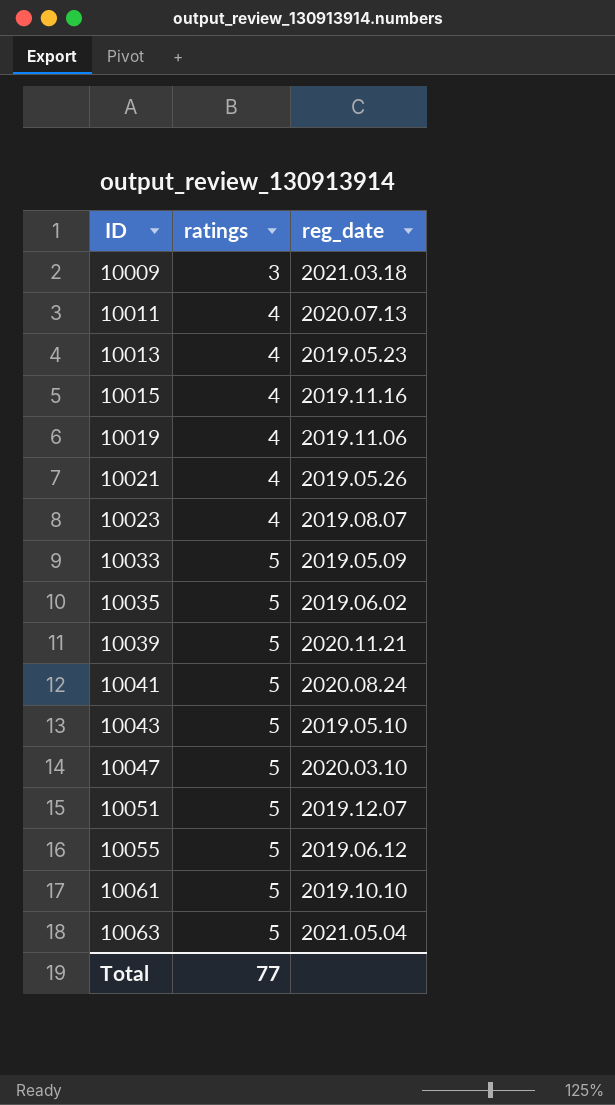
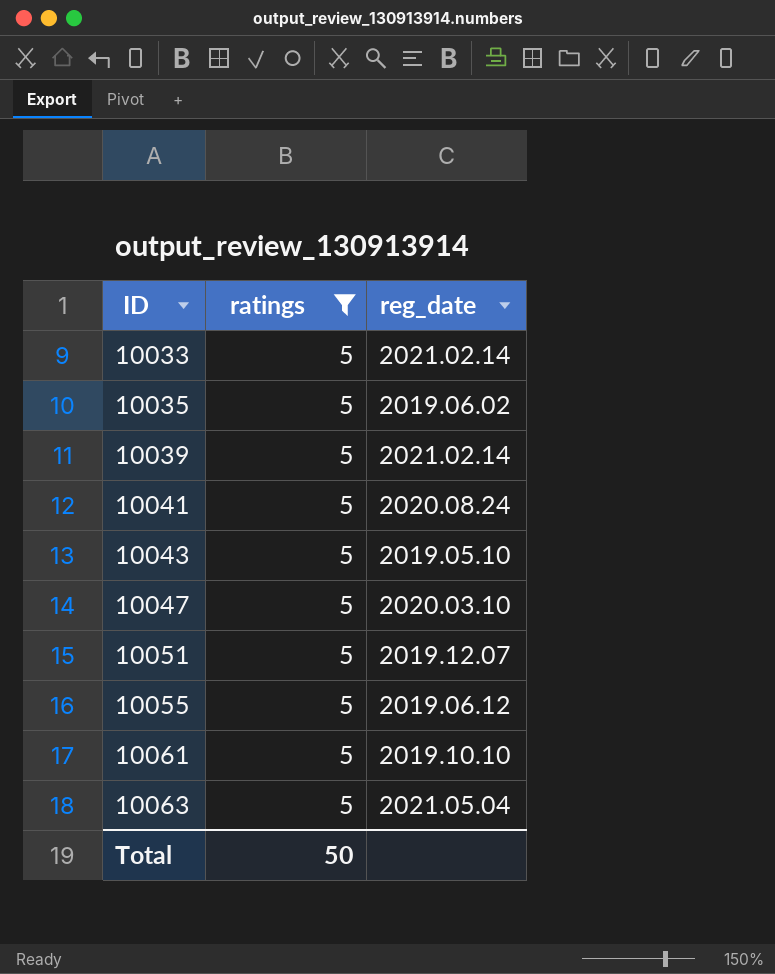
filter: none -> ratings = 5
10033 | reg_date: 2019.05.09 -> 2021.02.14
10039 | reg_date: 2020.11.21 -> 2021.02.14
Total | ratings: 77 -> 50

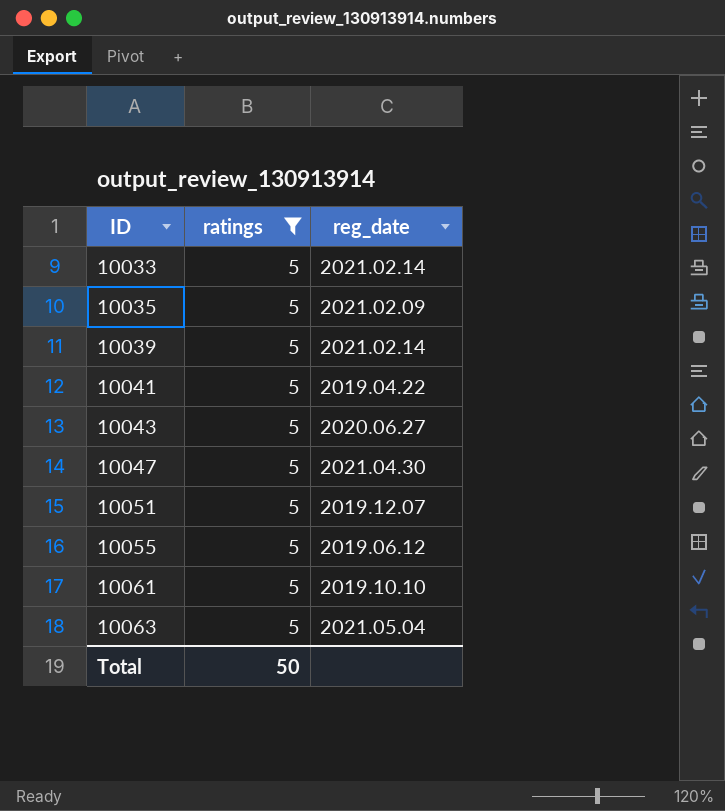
10035 | reg_date: 2019.06.02 -> 2021.02.09
10041 | reg_date: 2020.08.24 -> 2019.04.22
10043 | reg_date: 2019.05.10 -> 2020.06.27
10047 | reg_date: 2020.03.10 -> 2021.04.30

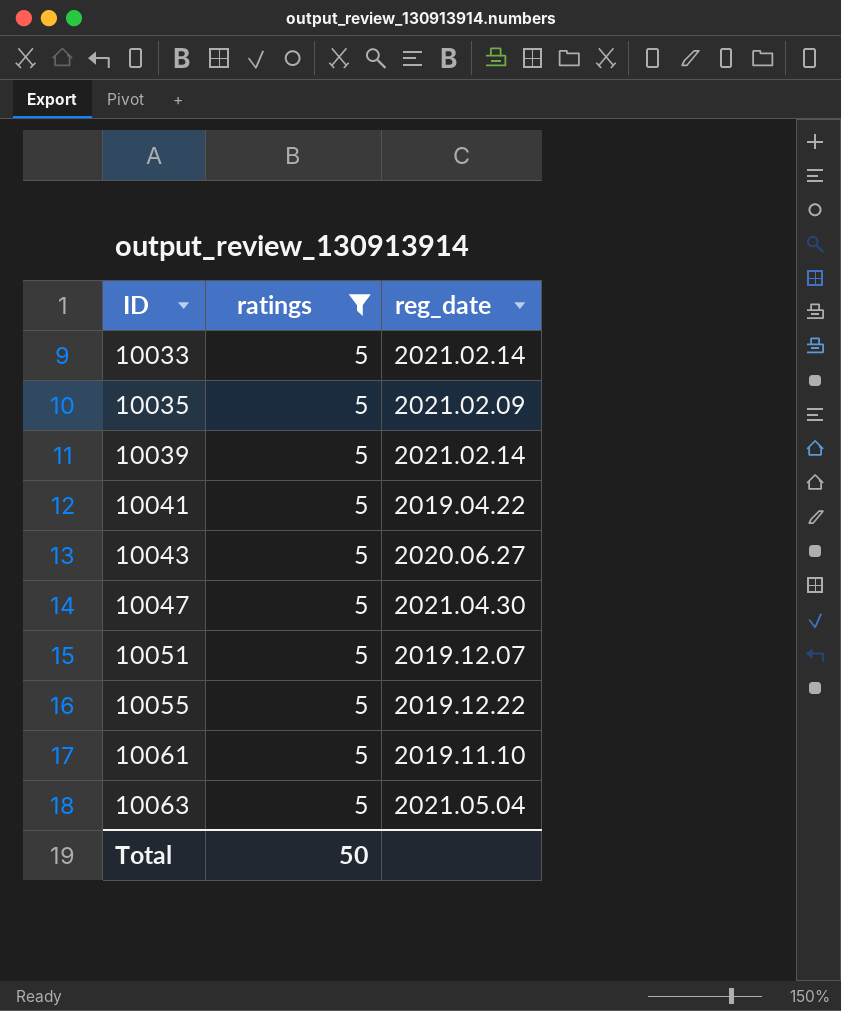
10055 | reg_date: 2019.06.12 -> 2019.12.22
10061 | reg_date: 2019.10.10 -> 2019.11.10

